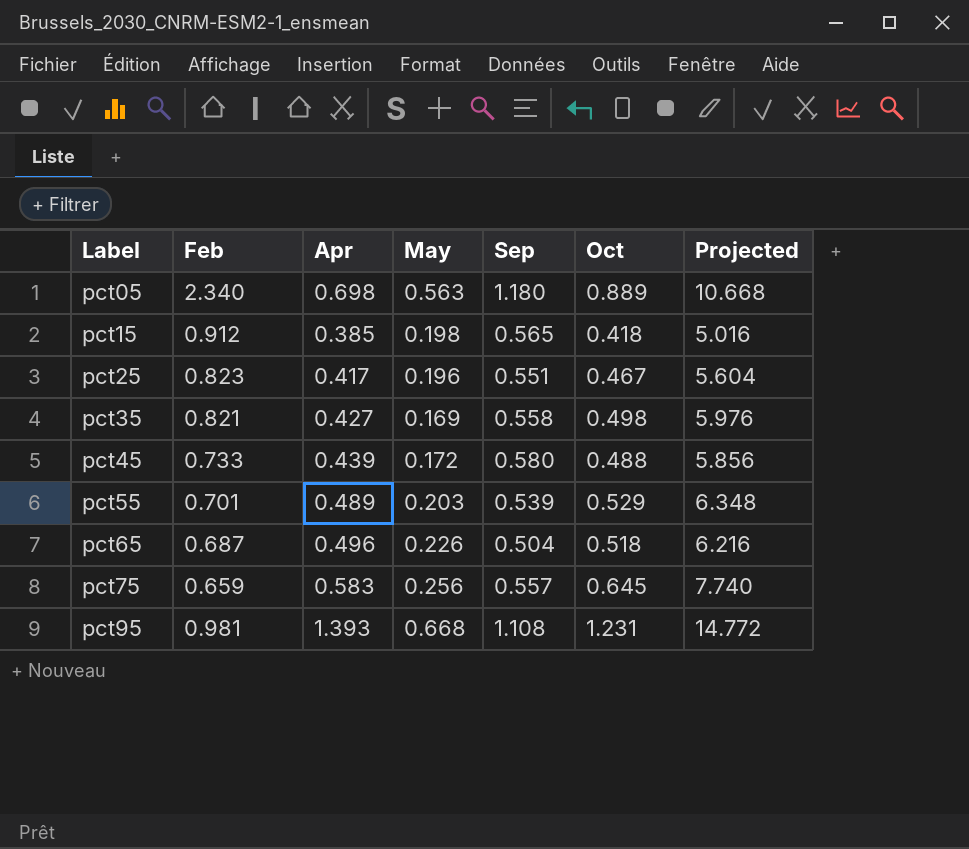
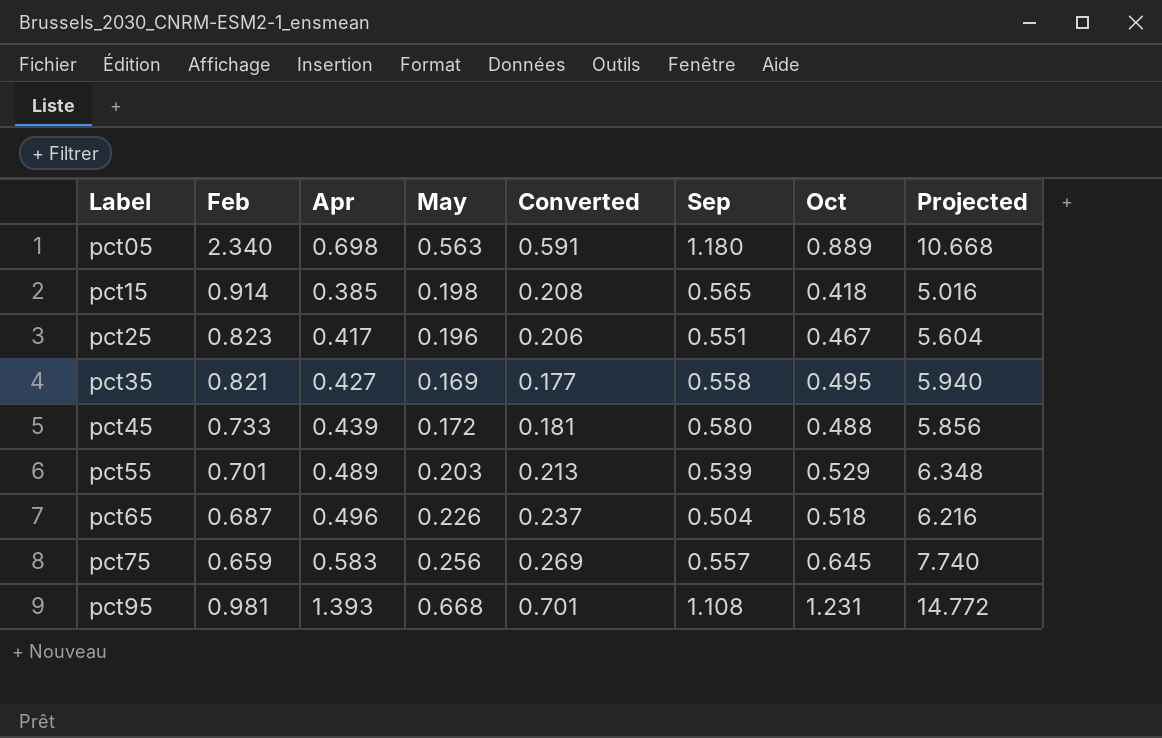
column Converted | formula: none -> [May] * 1.05
pct15 | Feb: 0.912 -> 0.914
pct35 | Oct: 0.498 -> 0.495
pct35 | Projected: 5.976 -> 5.940

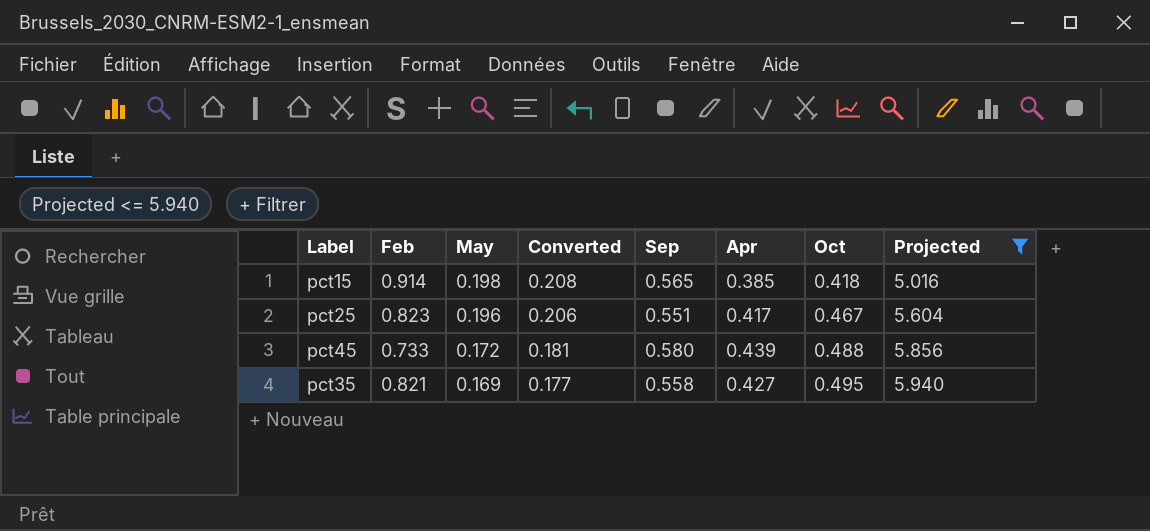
filter: none -> Projected <= 5.940
row order: Label ascending -> May descending
column Apr | position: 3 -> 6

